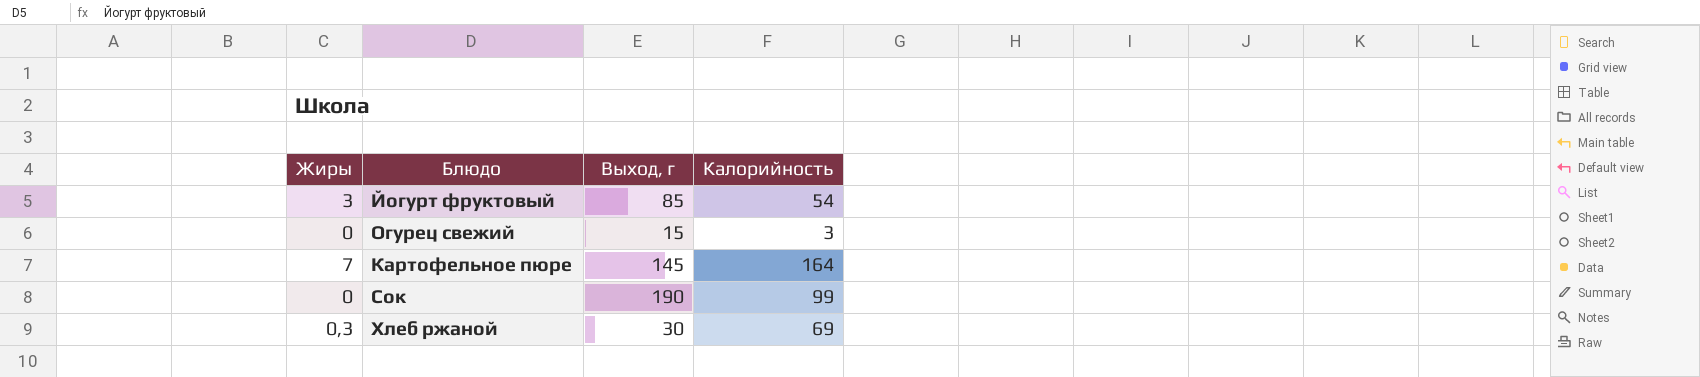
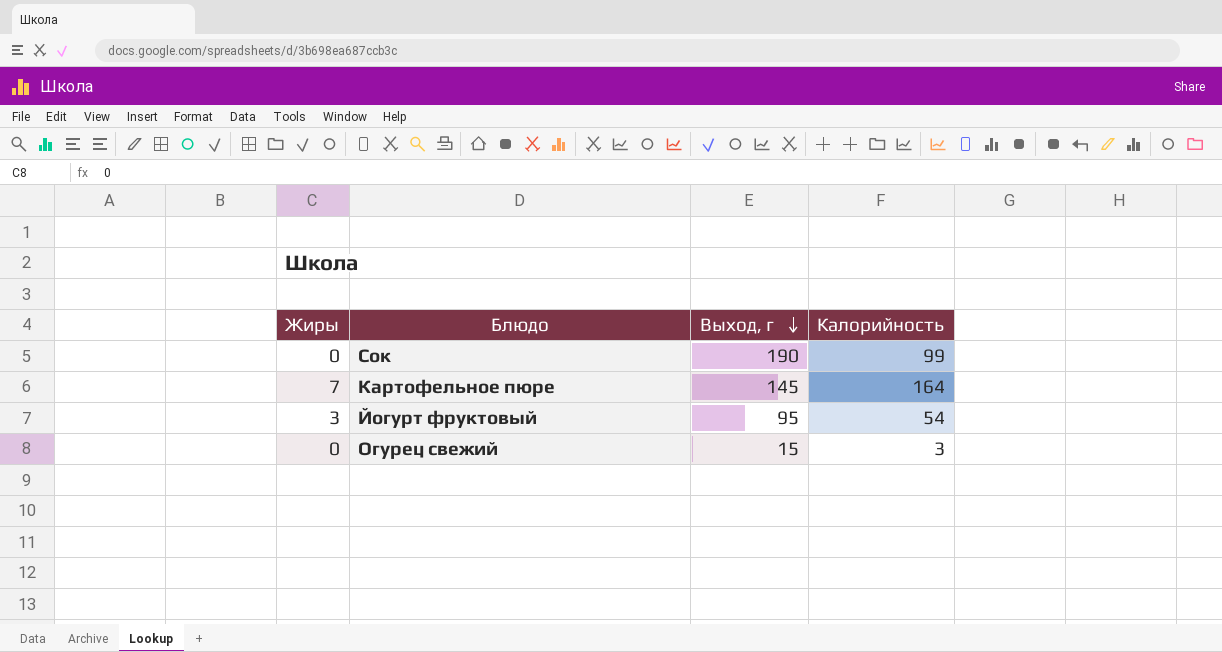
row order: none -> Выход, г descending
row Хлеб ржаной: 0,3 | 30 | 69 -> none
Йогурт фруктовый | Выход, г: 85 -> 95

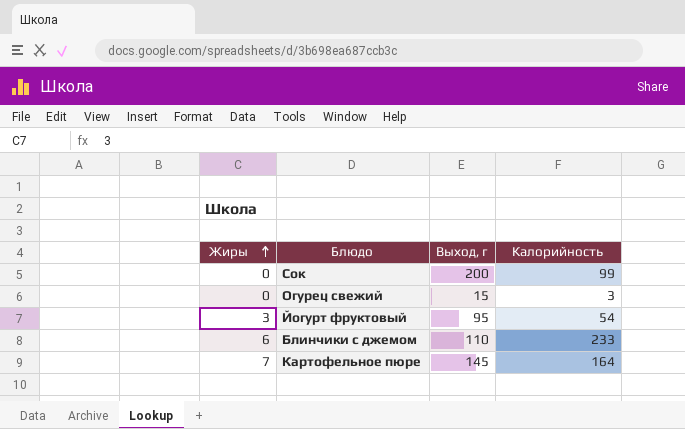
row order: Выход, г descending -> Жиры ascending
Сок | Выход, г: 190 -> 200
row Блинчики с джемом: none -> 6 | 110 | 233

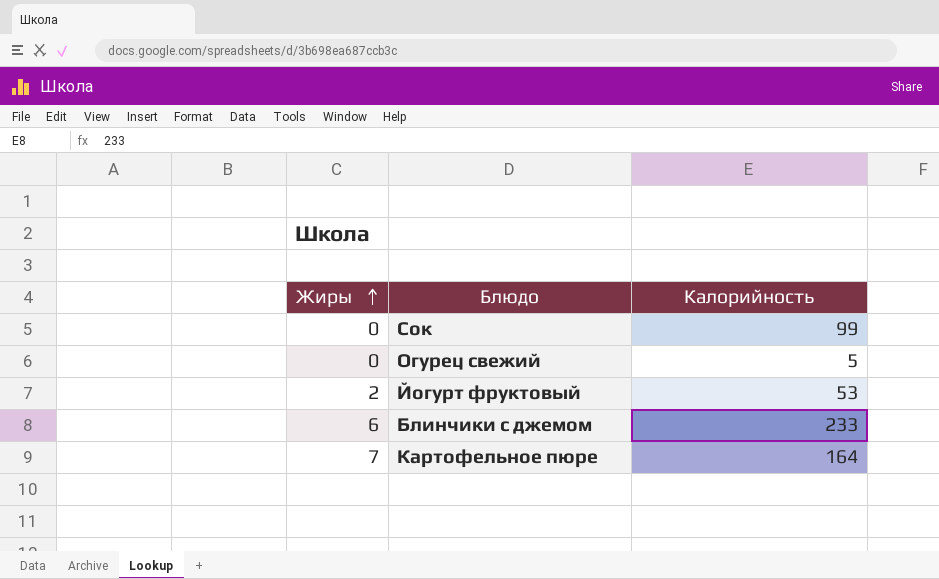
column Выход, г | position: 3 -> none
Огурец свежий | Калорийность: 3 -> 5
Йогурт фруктовый | Жиры: 3 -> 2
Йогурт фруктовый | Калорийность: 54 -> 53

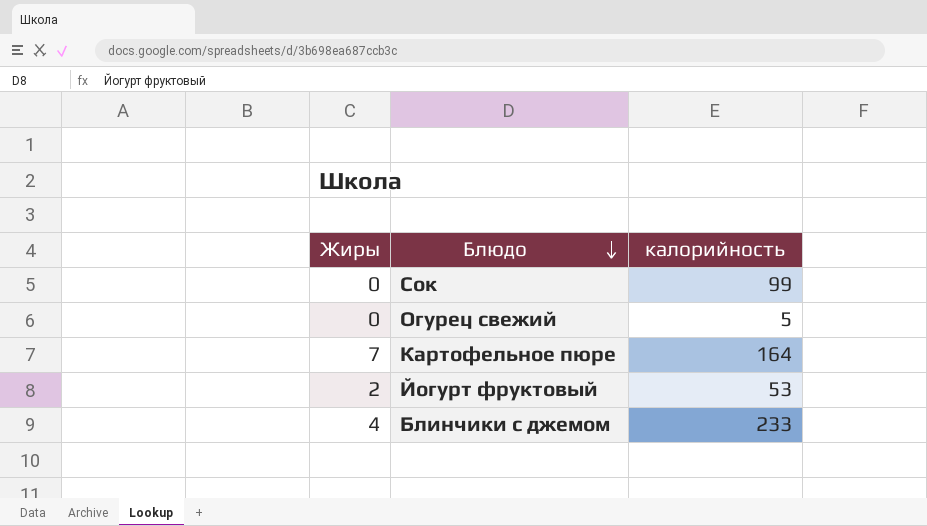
row order: Жиры ascending -> Блюдо descending
column name: Калорийность -> калорийность
Блинчики с джемом | Жиры: 6 -> 4

